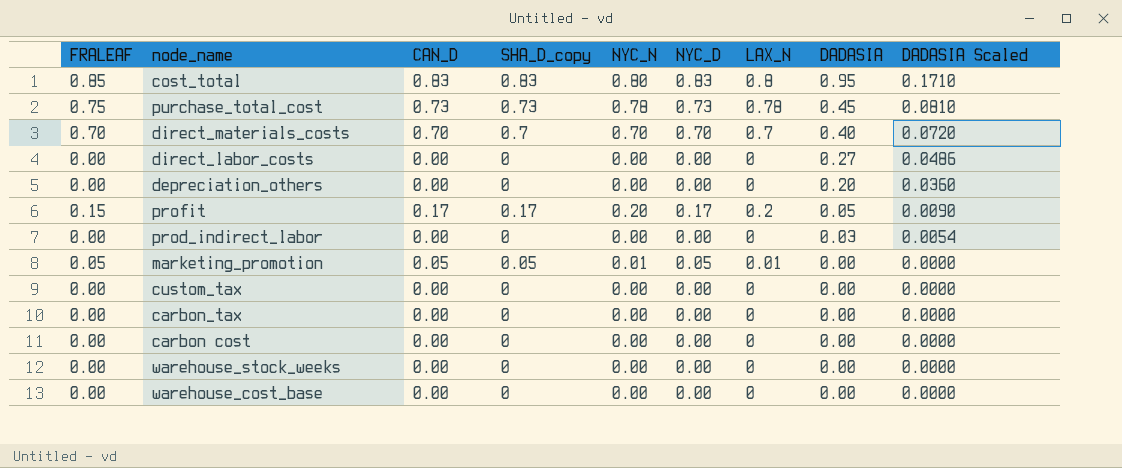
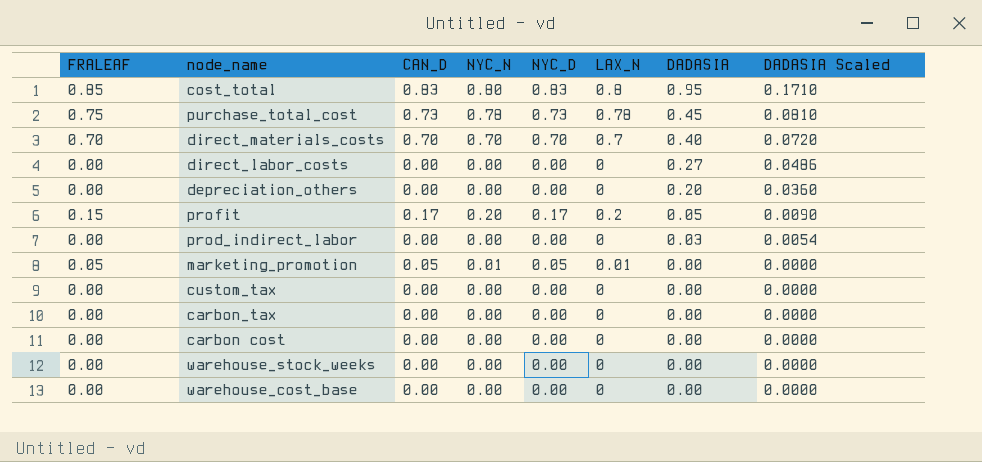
column SHA_D_copy | position: 4 -> none

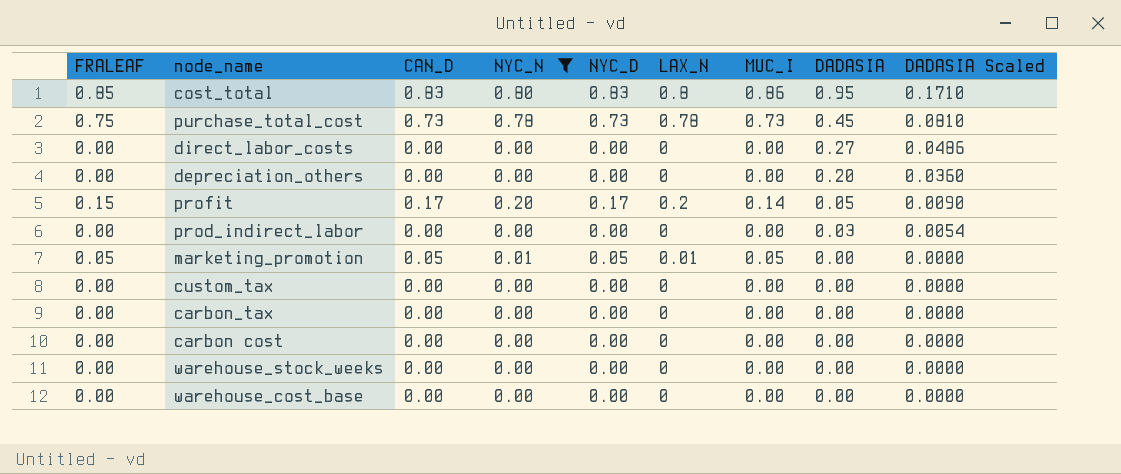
filter: none -> NYC_N != 0.70
column MUC_I | position: none -> 7

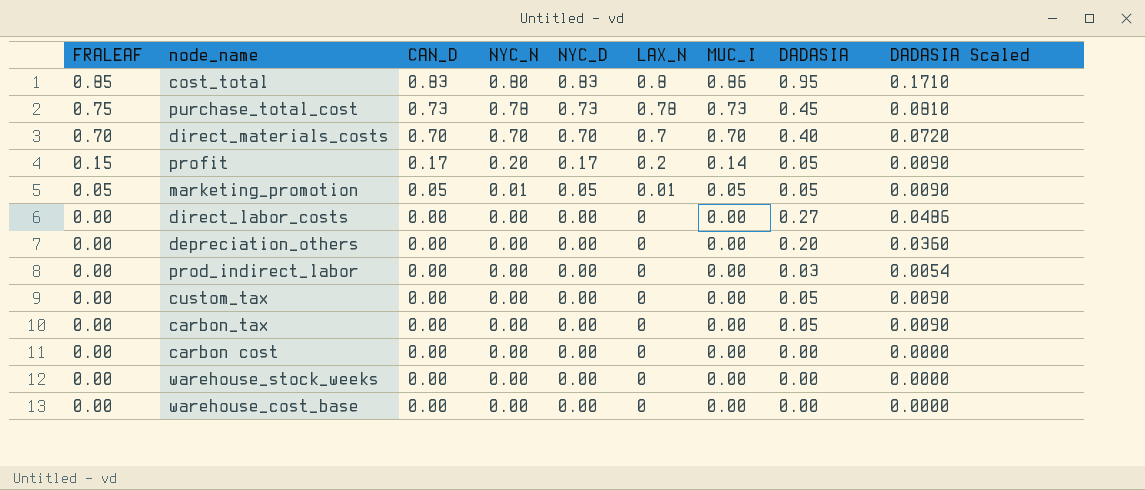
filter: NYC_N != 0.70 -> none
row order: DADASIA descending -> FRALEAF descending
marketing_promotion | DADASIA: 0.00 -> 0.05
marketing_promotion | DADASIA Scaled: 0.0000 -> 0.0090
custom_tax | DADASIA: 0.00 -> 0.05
custom_tax | DADASIA Scaled: 0.0000 -> 0.0090
carbon_tax | DADASIA: 0.00 -> 0.05
carbon_tax | DADASIA Scaled: 0.0000 -> 0.0090

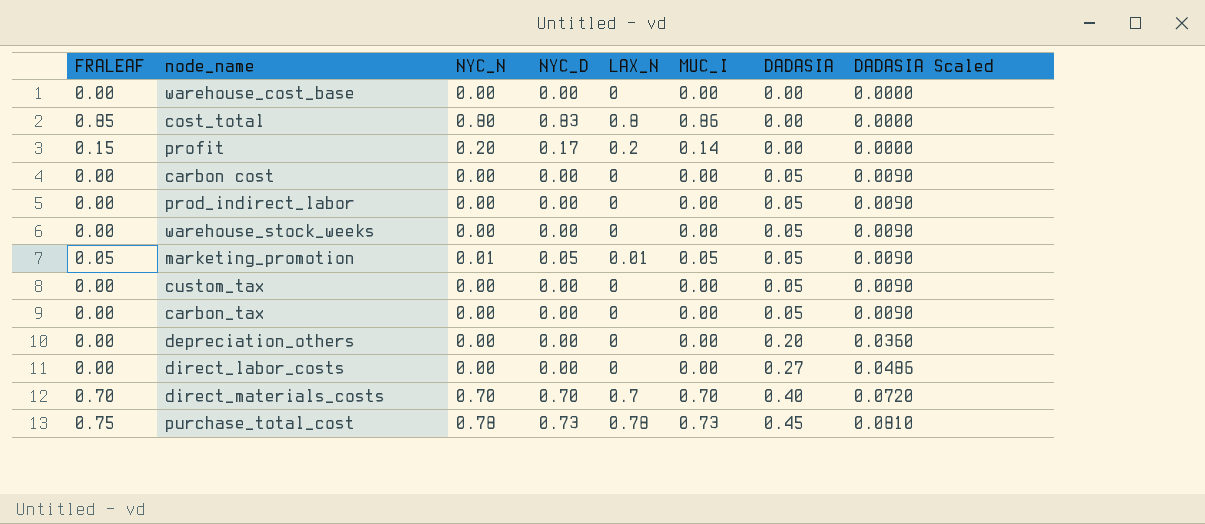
row order: FRALEAF descending -> DADASIA ascending
column CAN_D | position: 3 -> none
cost_total | DADASIA: 0.95 -> 0.00
cost_total | DADASIA Scaled: 0.1710 -> 0.0000
profit | DADASIA: 0.05 -> 0.00
profit | DADASIA Scaled: 0.0090 -> 0.0000
carbon cost | DADASIA: 0.00 -> 0.05
carbon cost | DADASIA Scaled: 0.0000 -> 0.0090
prod_indirect_labor | DADASIA: 0.03 -> 0.05
prod_indirect_labor | DADASIA Scaled: 0.0054 -> 0.0090
warehouse_stock_weeks | DADASIA: 0.00 -> 0.05
warehouse_stock_weeks | DADASIA Scaled: 0.0000 -> 0.0090

